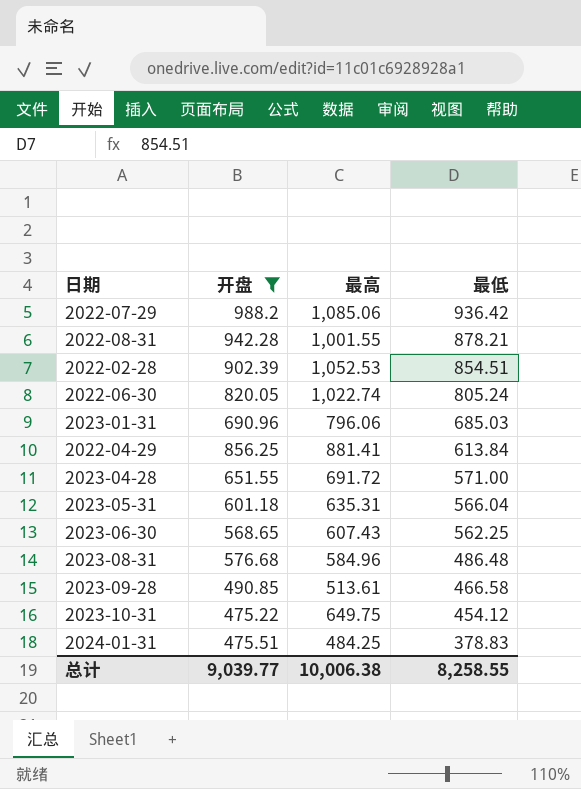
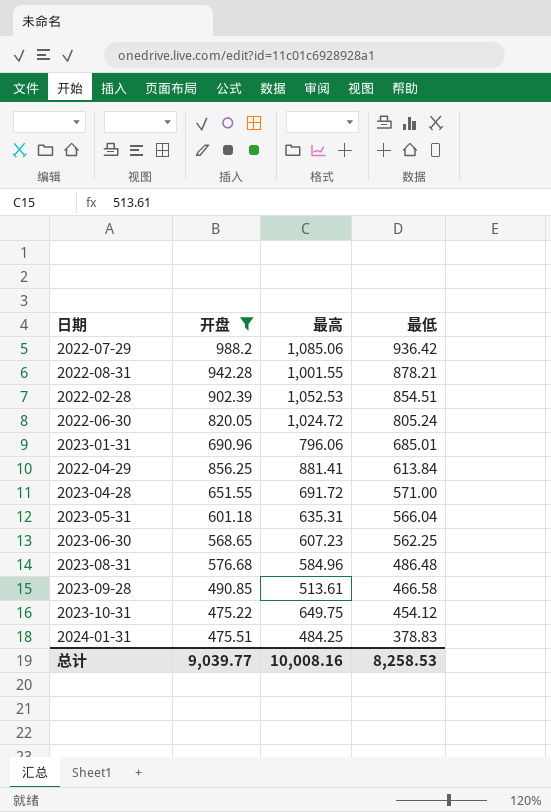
2022-06-30 | 最高: 1,022.74 -> 1,024.72
2023-01-31 | 最低: 685.03 -> 685.01
2023-06-30 | 最高: 607.43 -> 607.23
总计 | 最高: 10,006.38 -> 10,008.16
总计 | 最低: 8,258.55 -> 8,258.53

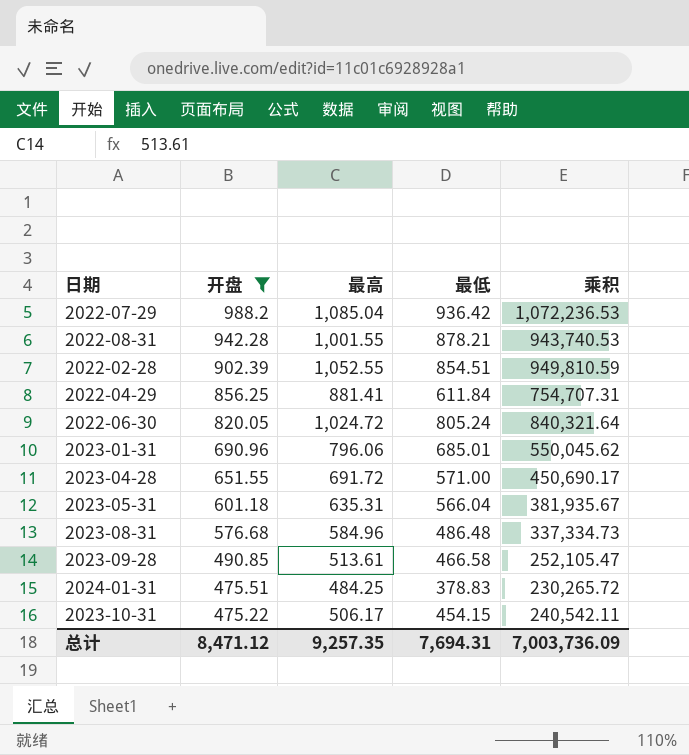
row order: 最低 descending -> 开盘 descending
column 乘积 | formula: none -> [开盘] * [最高]
row 2023-06-30: 568.65 | 607.23 | 562.25 -> none
2022-07-29 | 最高: 1,085.06 -> 1,085.04
2022-02-28 | 最高: 1,052.53 -> 1,052.55
2022-04-29 | 最低: 613.84 -> 611.84
2023-10-31 | 最高: 649.75 -> 506.17
2023-10-31 | 最低: 454.12 -> 454.15
总计 | 开盘: 9,039.77 -> 8,471.12
总计 | 最高: 10,008.16 -> 9,257.35
总计 | 最低: 8,258.53 -> 7,694.31

